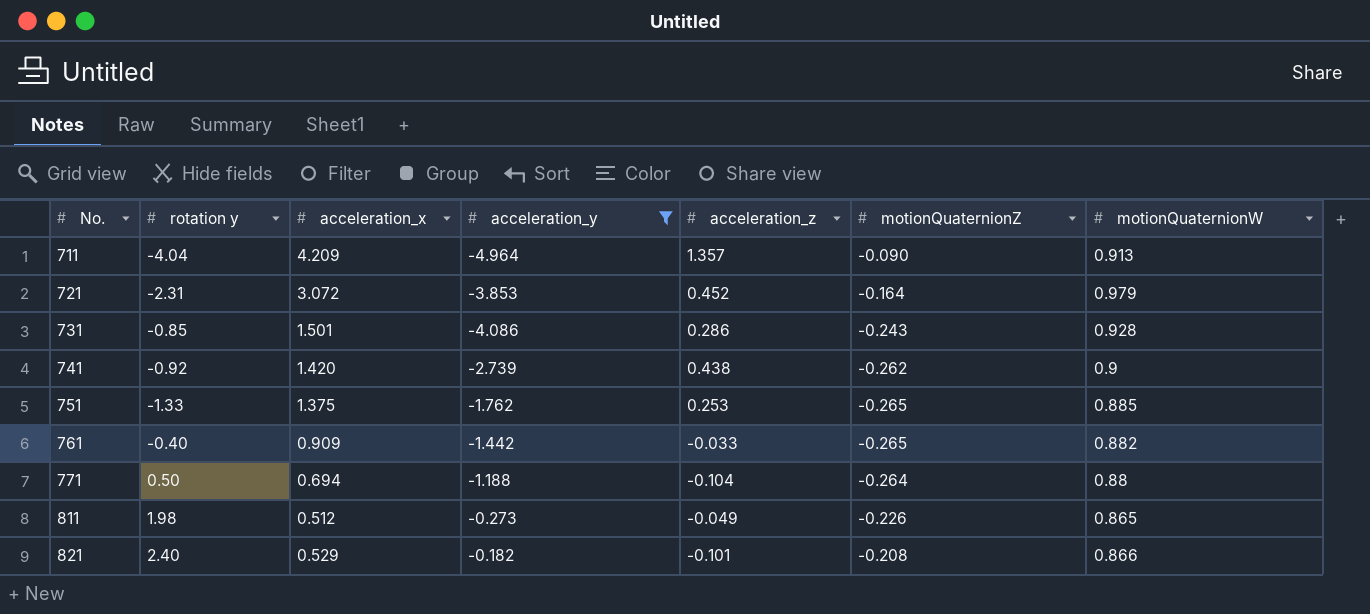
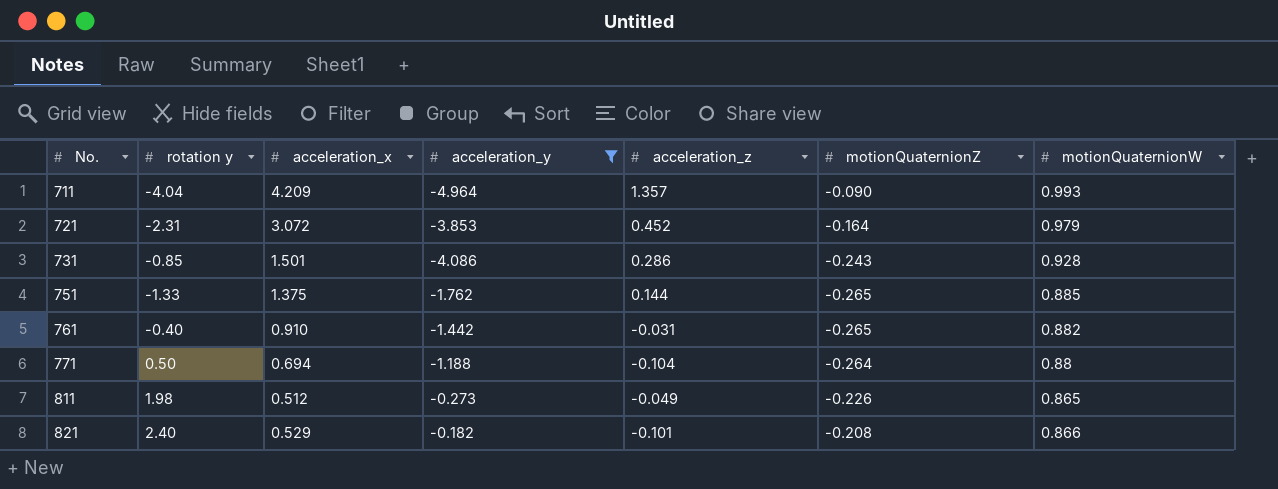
row 741: -0.92 | 1.420 | -2.739 | 0.438 | -0.262 | 0.9 -> none
711 | motionQuaternionW: 0.913 -> 0.993
751 | acceleration_z: 0.253 -> 0.144
761 | acceleration_x: 0.909 -> 0.910
761 | acceleration_z: -0.033 -> -0.031

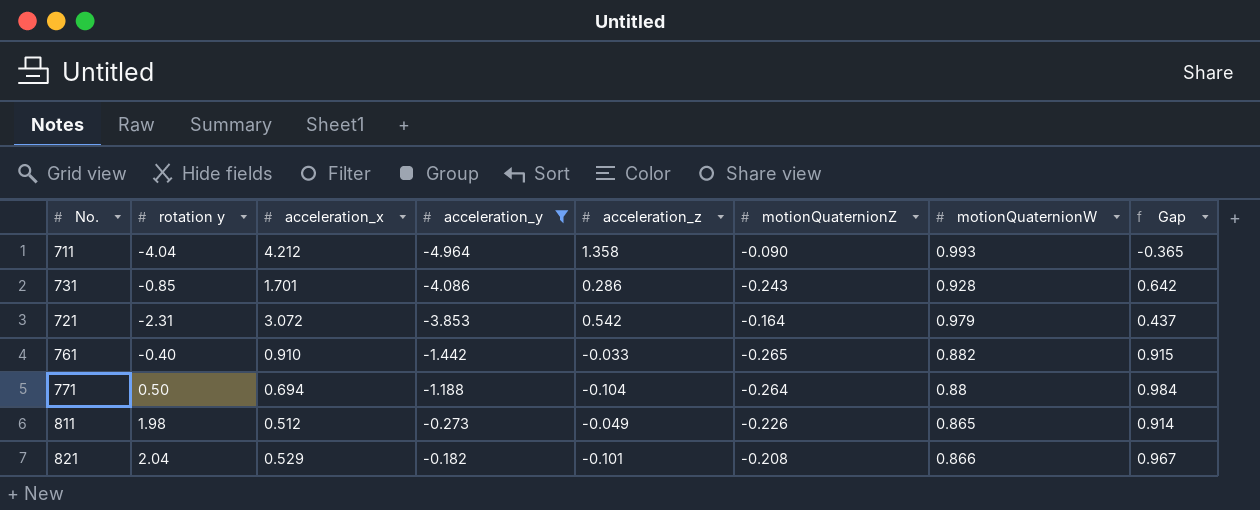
row order: No. ascending -> acceleration_y ascending
column Gap | formula: none -> [motionQuaternionW] - [acceleration_z]
row 751: -1.33 | 1.375 | -1.762 | 0.144 | -0.265 | 0.885 -> none
711 | acceleration_x: 4.209 -> 4.212
711 | acceleration_z: 1.357 -> 1.358
731 | acceleration_x: 1.501 -> 1.701
721 | acceleration_z: 0.452 -> 0.542
761 | acceleration_z: -0.031 -> -0.033
821 | rotation y: 2.40 -> 2.04

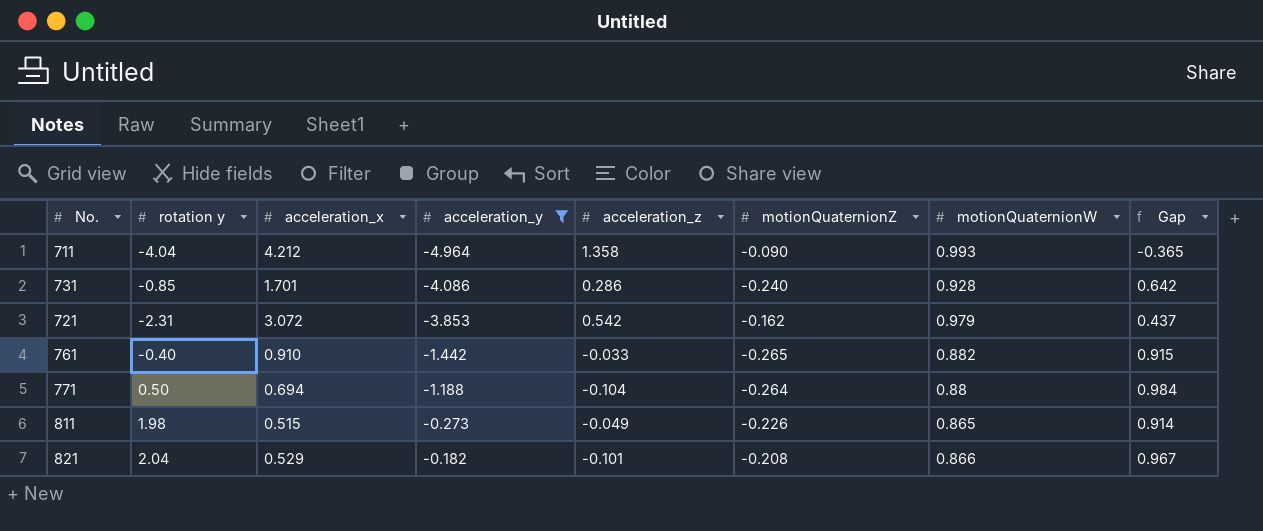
731 | motionQuaternionZ: -0.243 -> -0.240
721 | motionQuaternionZ: -0.164 -> -0.162
811 | acceleration_x: 0.512 -> 0.515

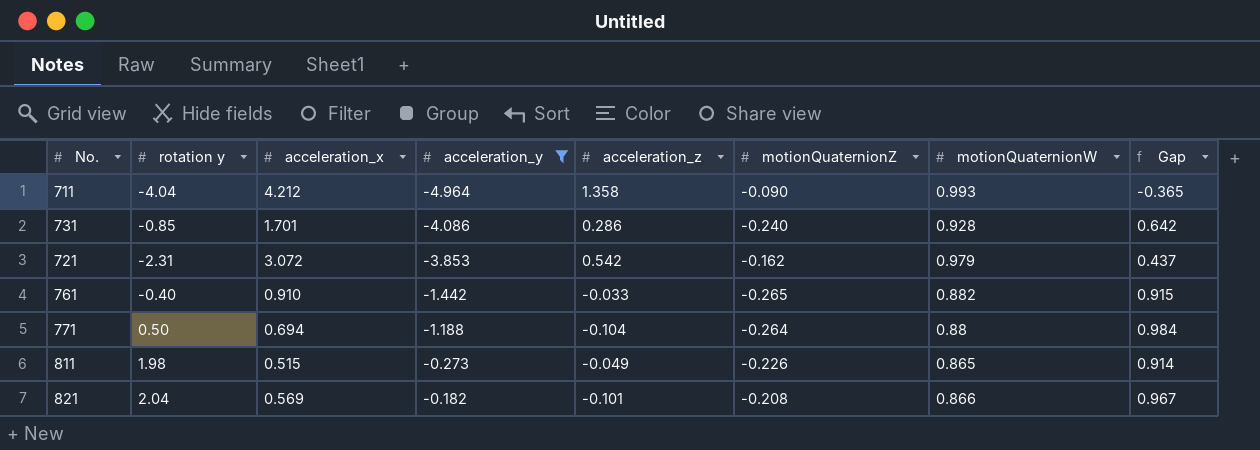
821 | acceleration_x: 0.529 -> 0.569

